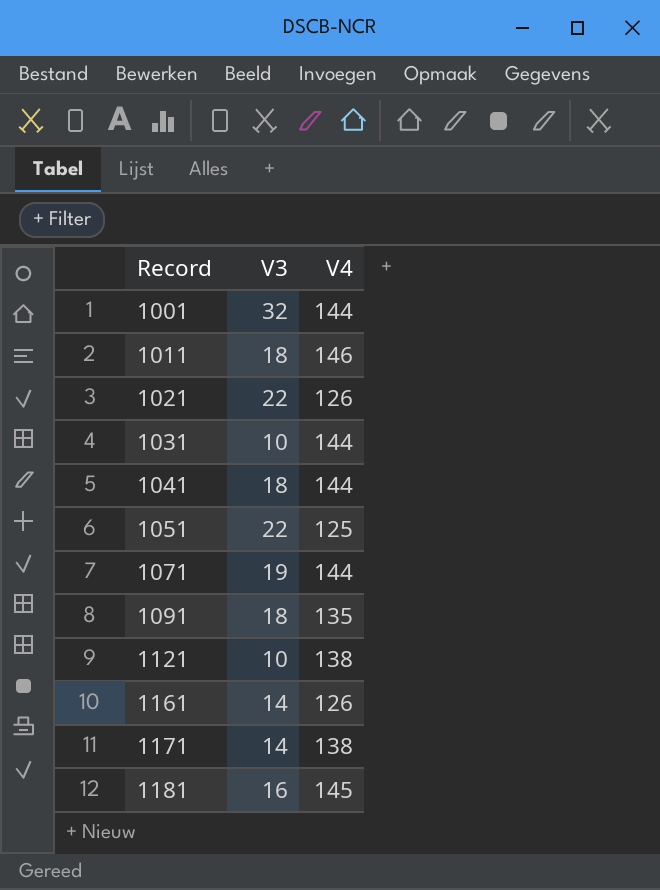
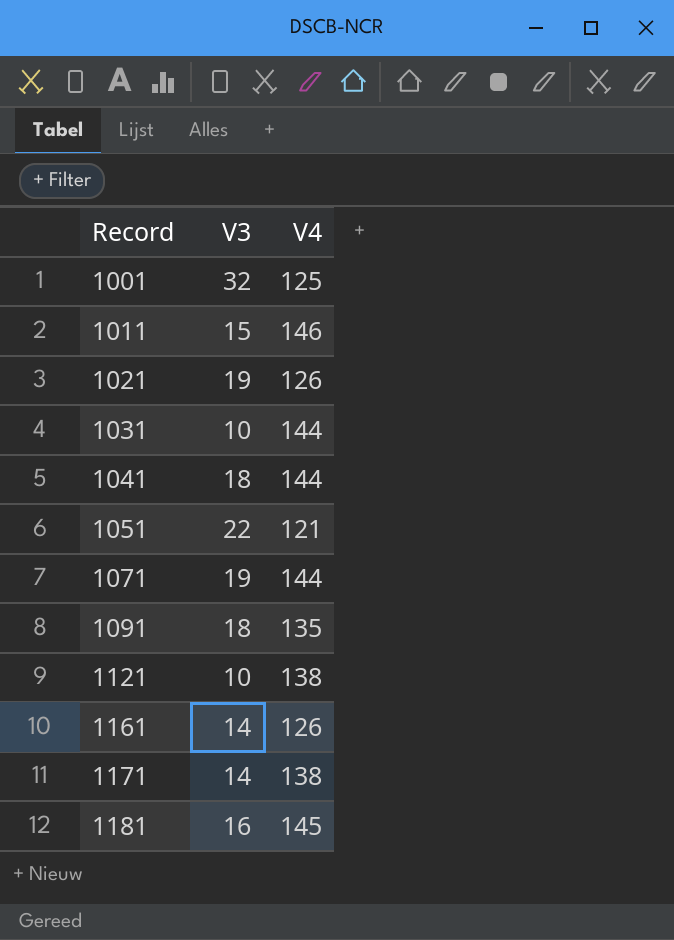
1001 | V4: 144 -> 125
1011 | V3: 18 -> 15
1021 | V3: 22 -> 19
1051 | V4: 125 -> 121

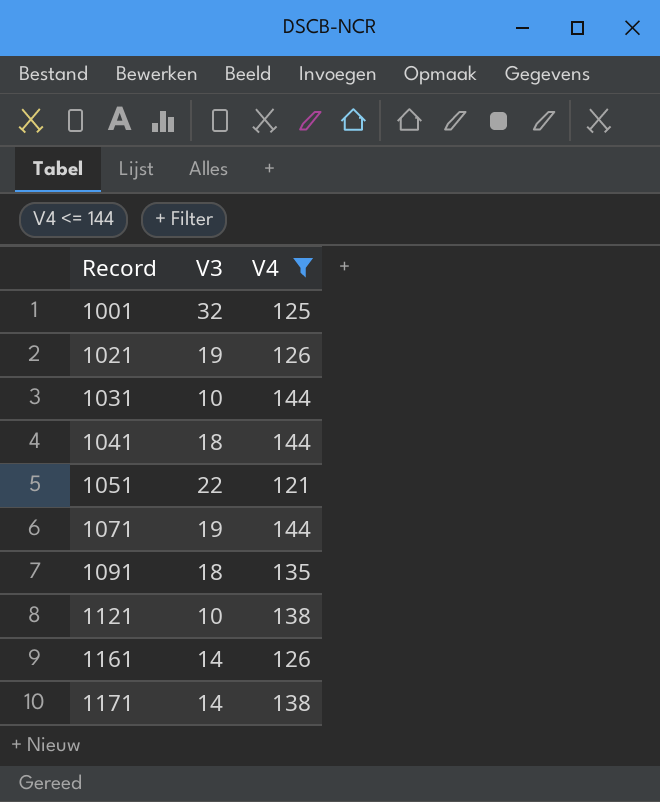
filter: none -> V4 <= 144

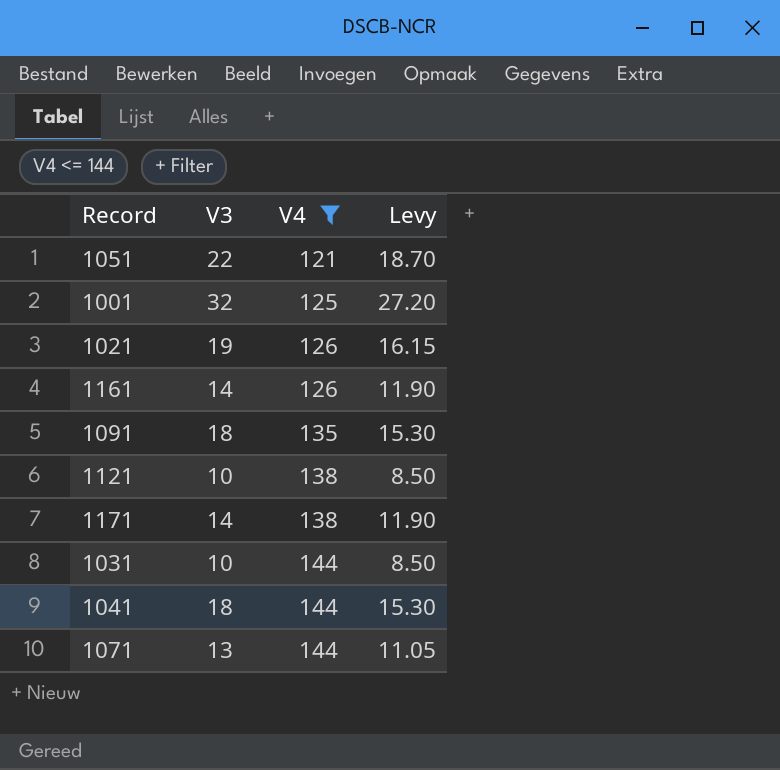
row order: Record ascending -> V4 ascending
column Levy | formula: none -> [V3] * 0.85
1071 | V3: 19 -> 13

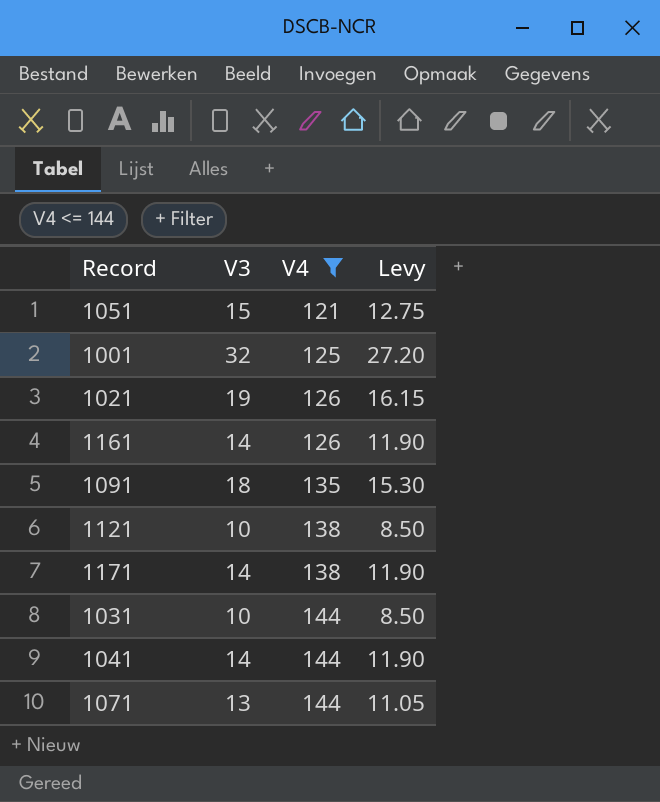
1051 | V3: 22 -> 15
1051 | Levy: 18.70 -> 12.75
1041 | V3: 18 -> 14
1041 | Levy: 15.30 -> 11.90

